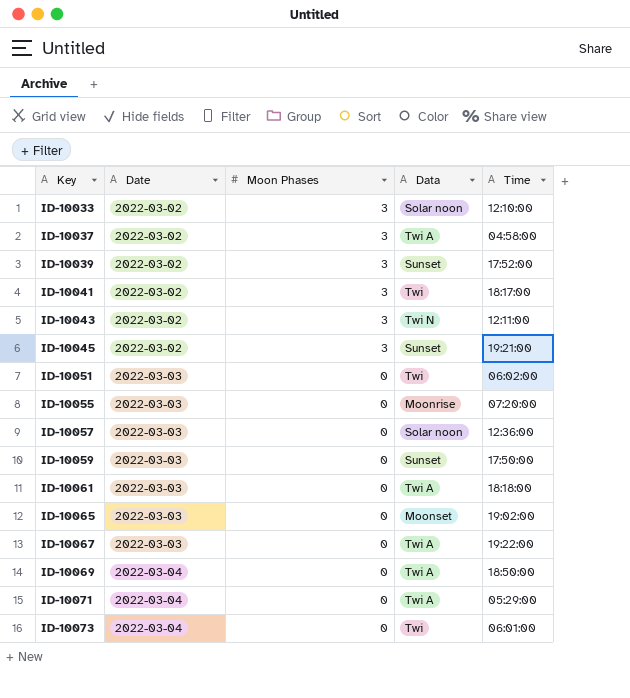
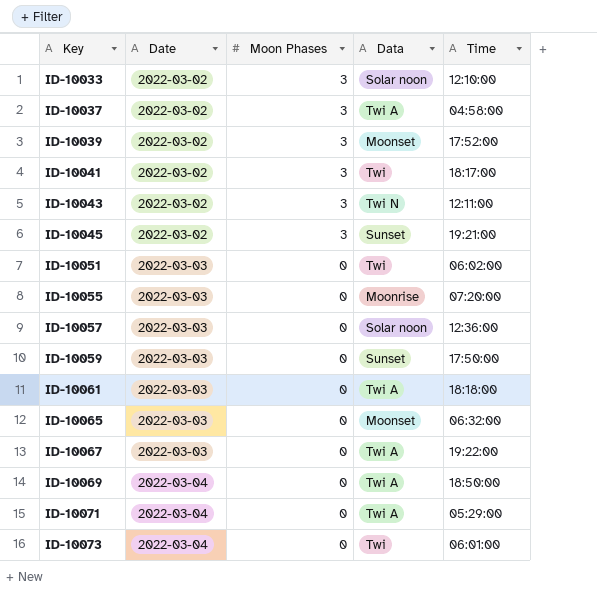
ID-10039 | Data: Sunset -> Moonset
ID-10065 | Time: 19:02:00 -> 06:32:00

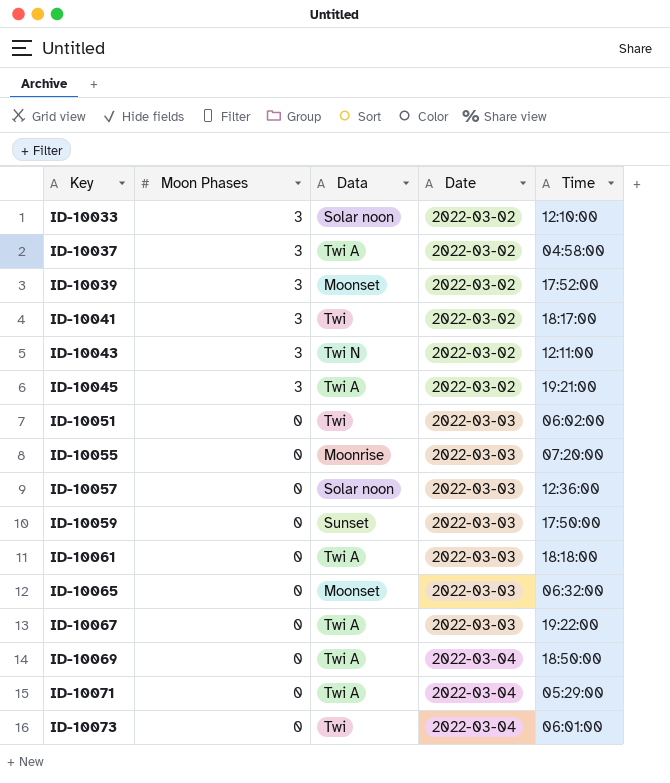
column Date | position: 2 -> 4
ID-10045 | Data: Sunset -> Twi A

